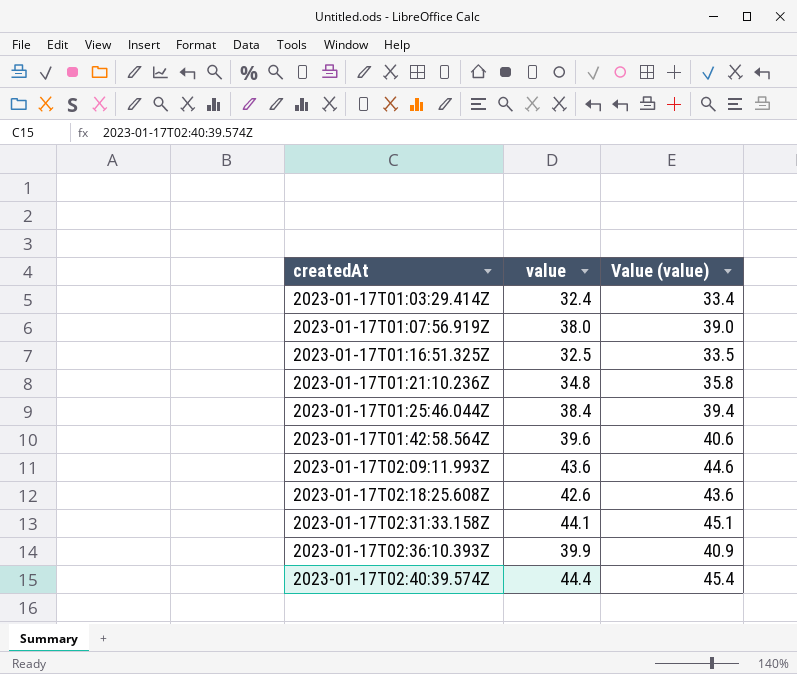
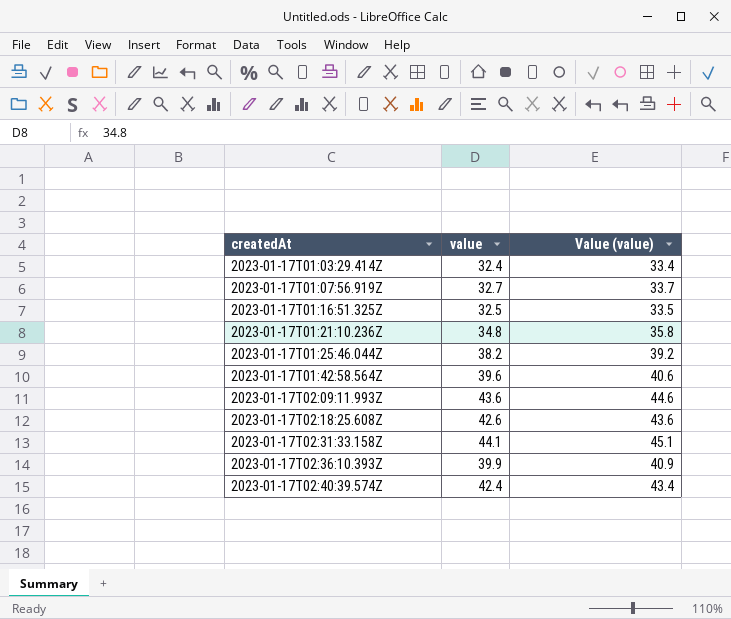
2023-01-17T01:07:56.919Z | value: 38.0 -> 32.7
2023-01-17T01:07:56.919Z | Value (value): 39.0 -> 33.7
2023-01-17T01:25:46.044Z | value: 38.4 -> 38.2
2023-01-17T01:25:46.044Z | Value (value): 39.4 -> 39.2
2023-01-17T02:40:39.574Z | value: 44.4 -> 42.4
2023-01-17T02:40:39.574Z | Value (value): 45.4 -> 43.4

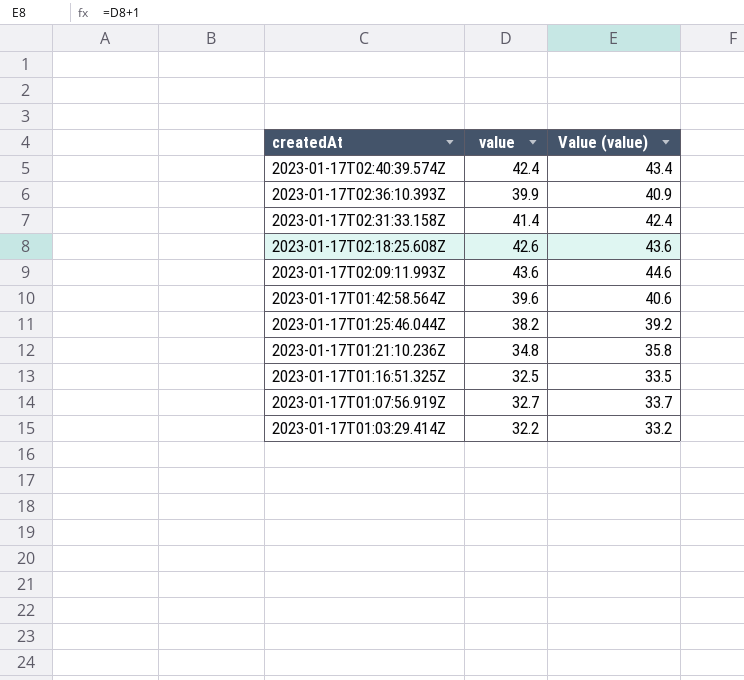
row order: createdAt ascending -> createdAt descending
2023-01-17T02:31:33.158Z | value: 44.1 -> 41.4
2023-01-17T02:31:33.158Z | Value (value): 45.1 -> 42.4
2023-01-17T01:03:29.414Z | value: 32.4 -> 32.2
2023-01-17T01:03:29.414Z | Value (value): 33.4 -> 33.2

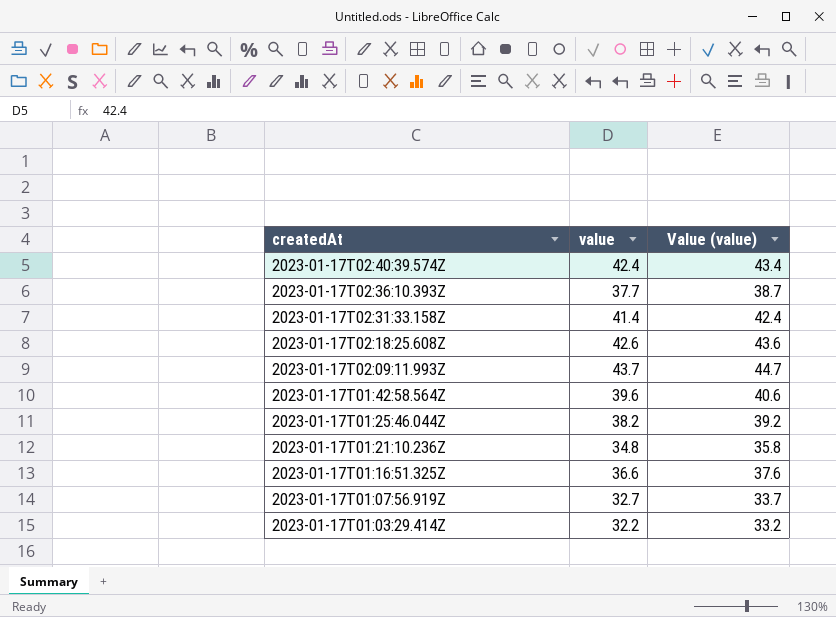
2023-01-17T02:36:10.393Z | value: 39.9 -> 37.7
2023-01-17T02:36:10.393Z | Value (value): 40.9 -> 38.7
2023-01-17T02:09:11.993Z | value: 43.6 -> 43.7
2023-01-17T02:09:11.993Z | Value (value): 44.6 -> 44.7
2023-01-17T01:16:51.325Z | value: 32.5 -> 36.6
2023-01-17T01:16:51.325Z | Value (value): 33.5 -> 37.6

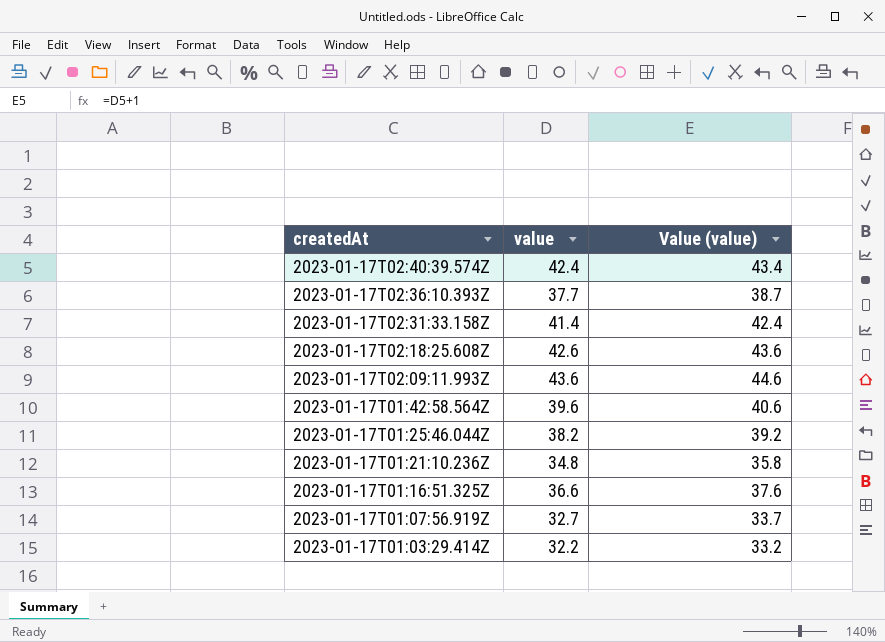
2023-01-17T02:09:11.993Z | value: 43.7 -> 43.6
2023-01-17T02:09:11.993Z | Value (value): 44.7 -> 44.6

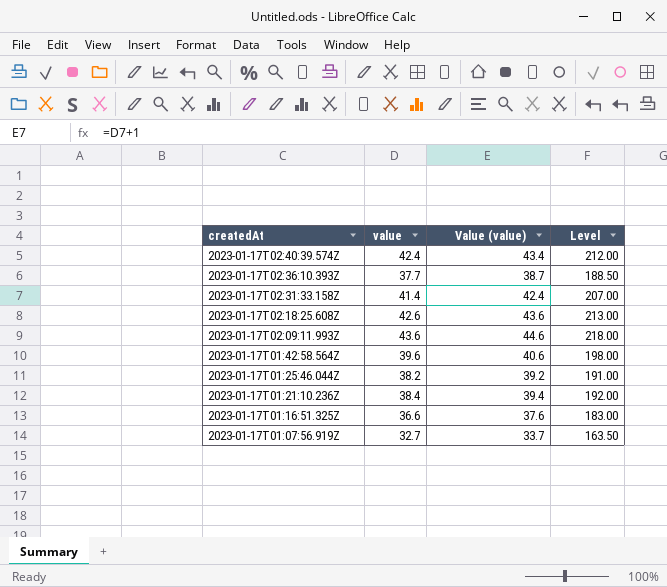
column Level | formula: none -> [value] * 5
row 2023-01-17T01:03:29.414Z: 32.2 | 33.2 -> none
2023-01-17T01:21:10.236Z | value: 34.8 -> 38.4
2023-01-17T01:21:10.236Z | Value (value): 35.8 -> 39.4

